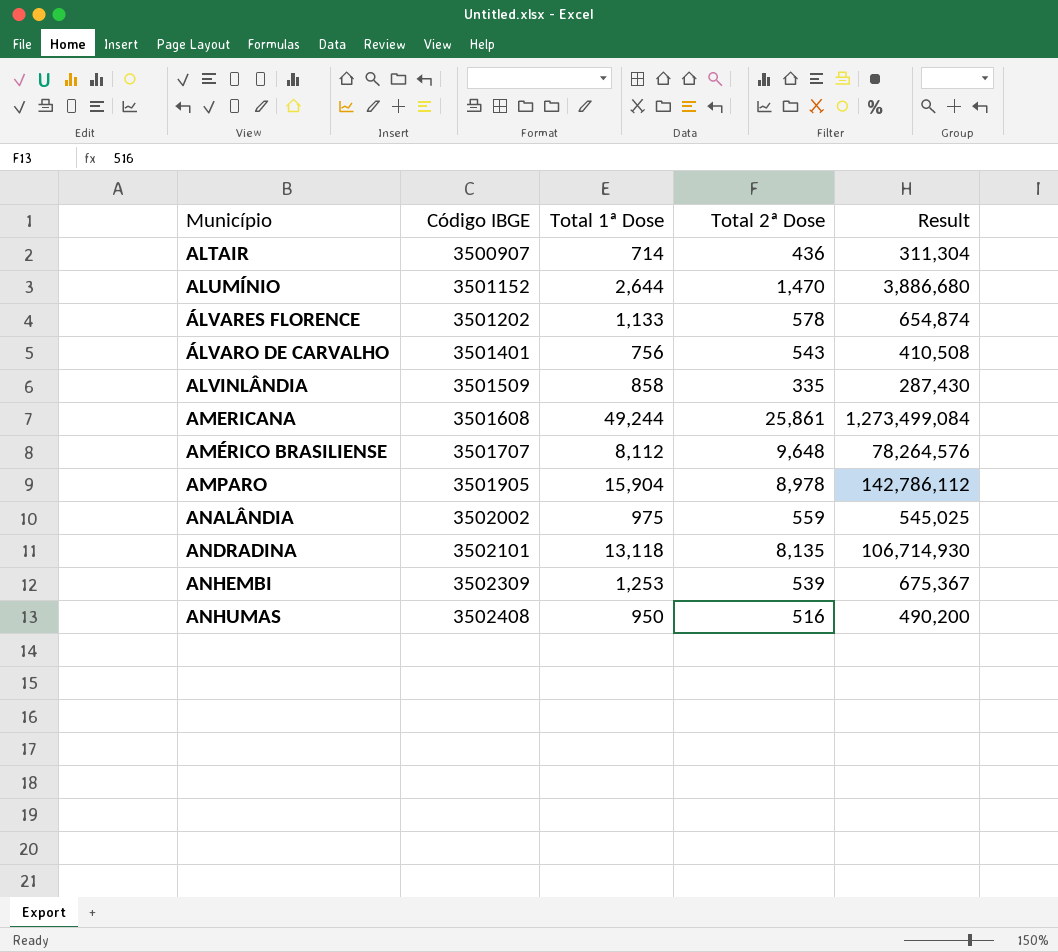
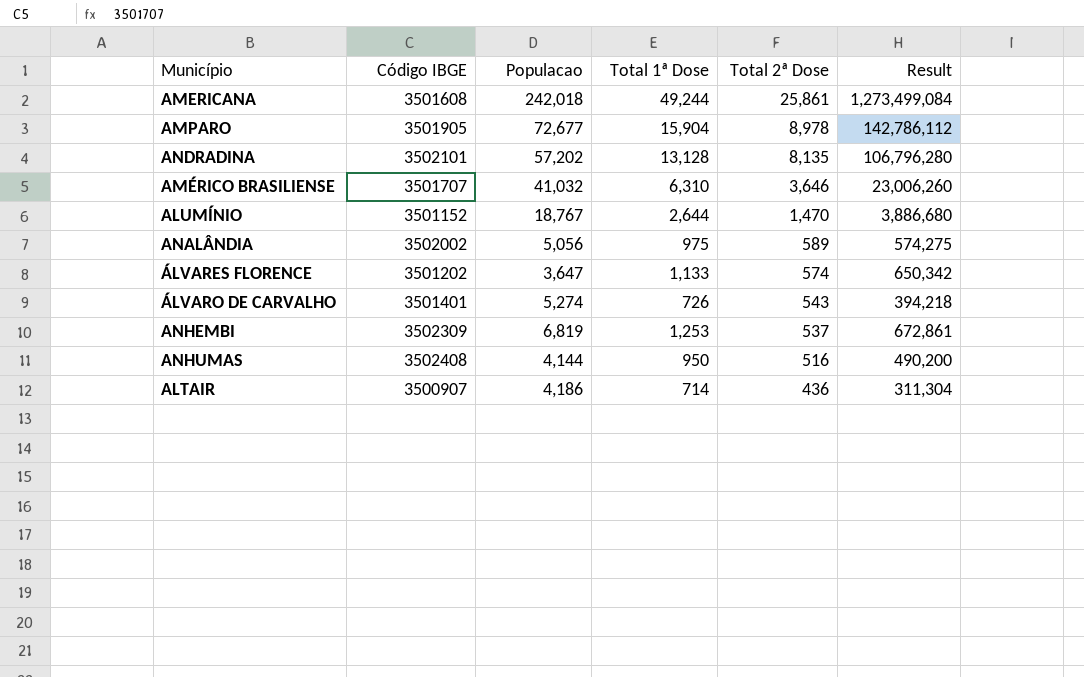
row order: Município ascending -> Total 2ª Dose descending
column Populacao | position: none -> 3
row ALVINLÂNDIA: 3501509 | 858 | 335 | 287,430 -> none
ANDRADINA | Total 1ª Dose: 13,118 -> 13,128
ANDRADINA | Result: 106,714,930 -> 106,796,280
AMÉRICO BRASILIENSE | Total 1ª Dose: 8,112 -> 6,310
AMÉRICO BRASILIENSE | Total 2ª Dose: 9,648 -> 3,646
AMÉRICO BRASILIENSE | Result: 78,264,576 -> 23,006,260
ANALÂNDIA | Total 2ª Dose: 559 -> 589
ANALÂNDIA | Result: 545,025 -> 574,275
ÁLVARES FLORENCE | Total 2ª Dose: 578 -> 574
ÁLVARES FLORENCE | Result: 654,874 -> 650,342
ÁLVARO DE CARVALHO | Total 1ª Dose: 756 -> 726
ÁLVARO DE CARVALHO | Result: 410,508 -> 394,218
ANHEMBI | Total 2ª Dose: 539 -> 537
ANHEMBI | Result: 675,367 -> 672,861

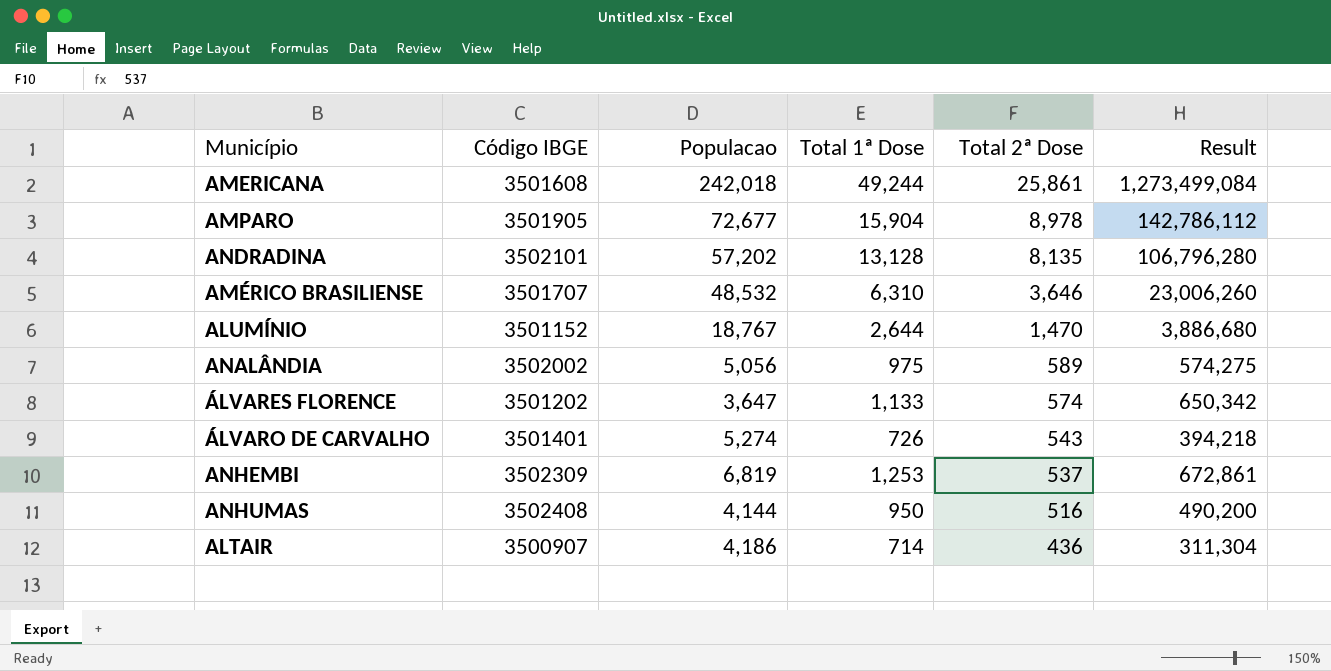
AMÉRICO BRASILIENSE | Populacao: 41,032 -> 48,532

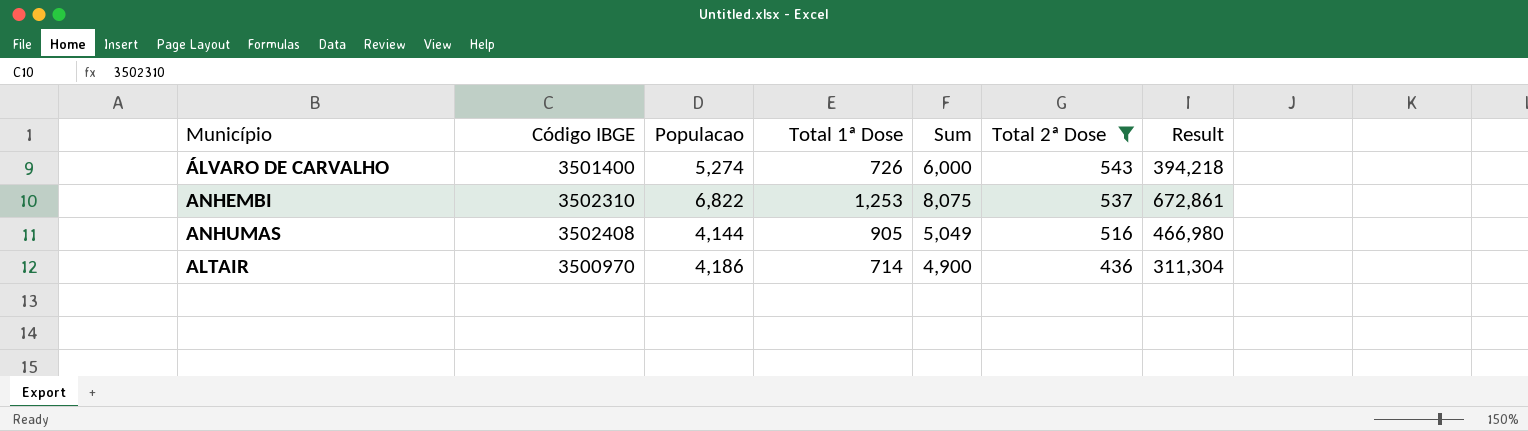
filter: none -> Total 2ª Dose <= 543
column Sum | formula: none -> [Populacao] + [Total 1ª Dose]
ÁLVARO DE CARVALHO | Código IBGE: 3501401 -> 3501400
ANHEMBI | Código IBGE: 3502309 -> 3502310
ANHEMBI | Populacao: 6,819 -> 6,822
ANHUMAS | Total 1ª Dose: 950 -> 905
ANHUMAS | Result: 490,200 -> 466,980
ALTAIR | Código IBGE: 3500907 -> 3500970

